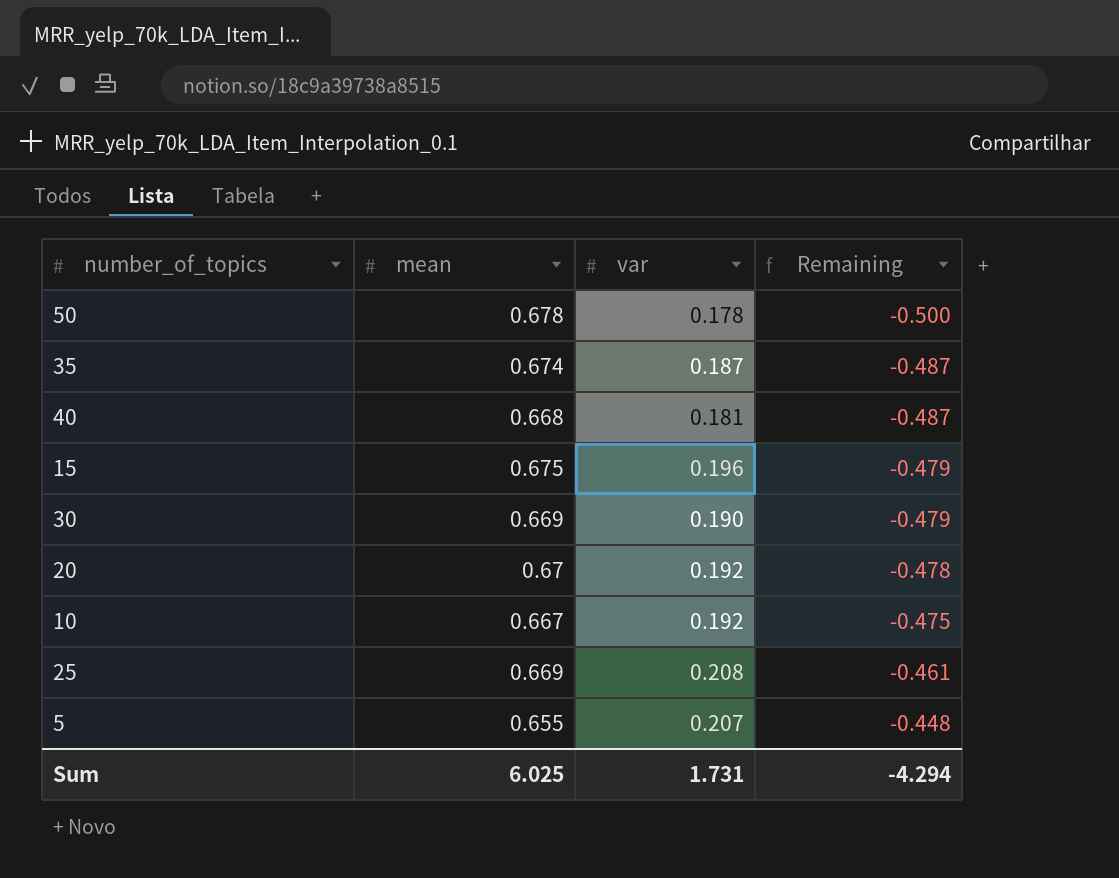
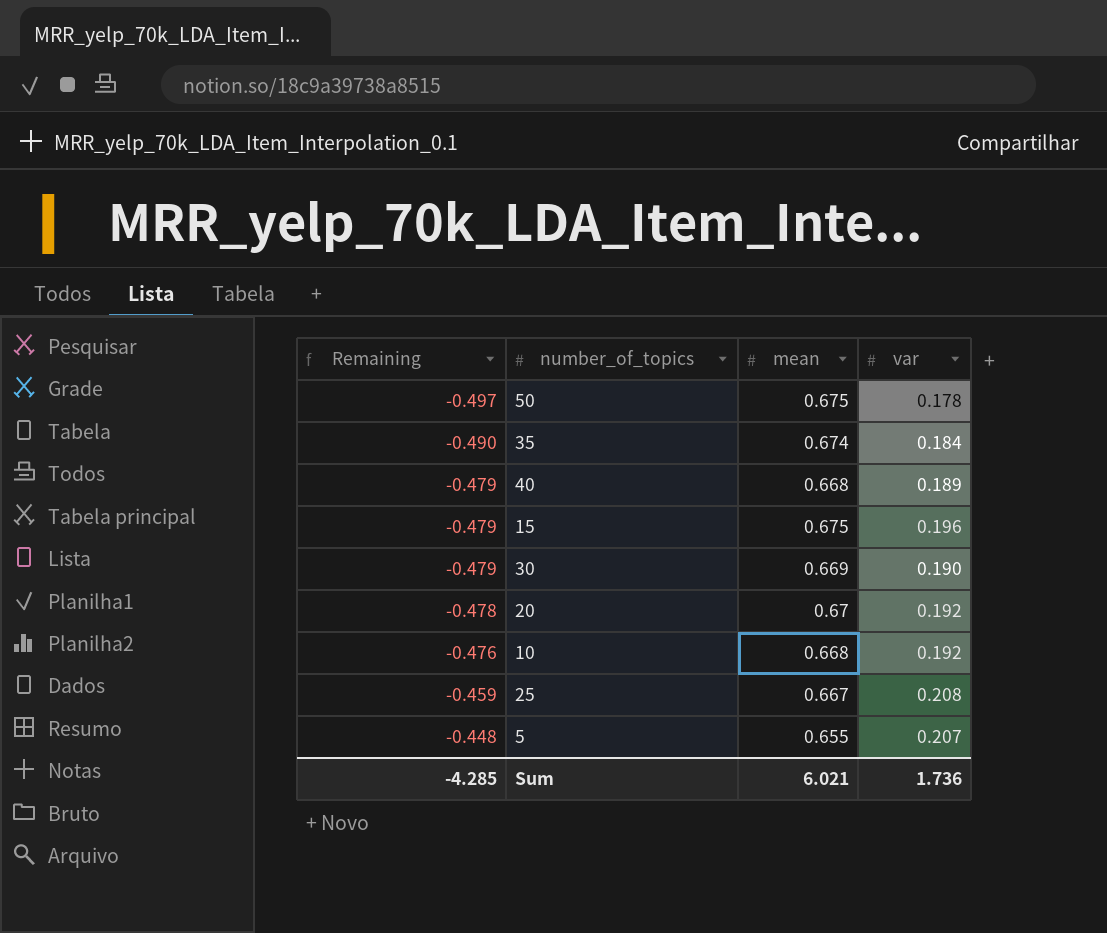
column Remaining | position: 4 -> 1
50 | Remaining: -0.500 -> -0.497
50 | mean: 0.678 -> 0.675
35 | Remaining: -0.487 -> -0.490
35 | var: 0.187 -> 0.184
40 | Remaining: -0.487 -> -0.479
40 | var: 0.181 -> 0.189
10 | Remaining: -0.475 -> -0.476
10 | mean: 0.667 -> 0.668
25 | Remaining: -0.461 -> -0.459
25 | mean: 0.669 -> 0.667
Sum | Remaining: -4.294 -> -4.285
Sum | mean: 6.025 -> 6.021
Sum | var: 1.731 -> 1.736

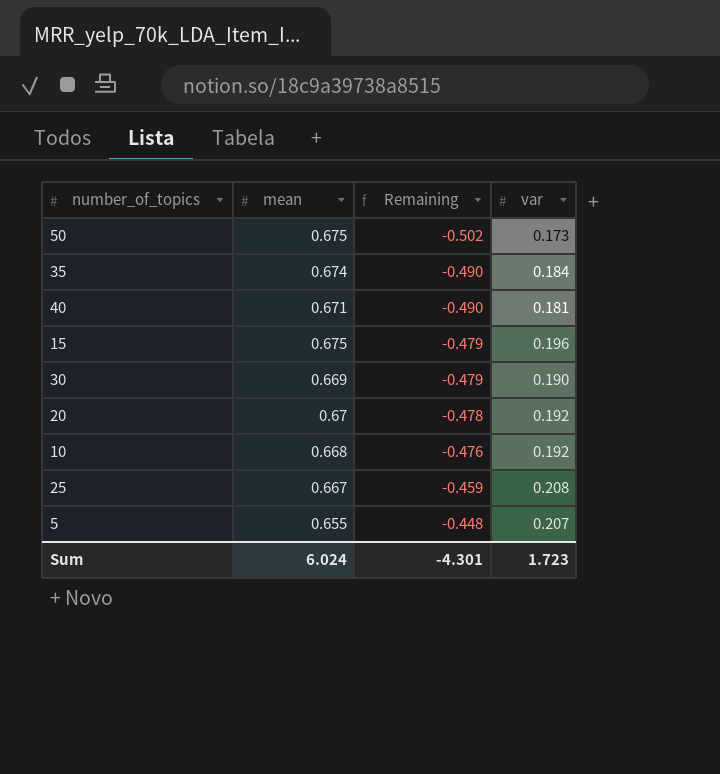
column Remaining | position: 1 -> 3
50 | Remaining: -0.497 -> -0.502
50 | var: 0.178 -> 0.173
40 | mean: 0.668 -> 0.671
40 | Remaining: -0.479 -> -0.490
40 | var: 0.189 -> 0.181
Sum | mean: 6.021 -> 6.024
Sum | Remaining: -4.285 -> -4.301
Sum | var: 1.736 -> 1.723

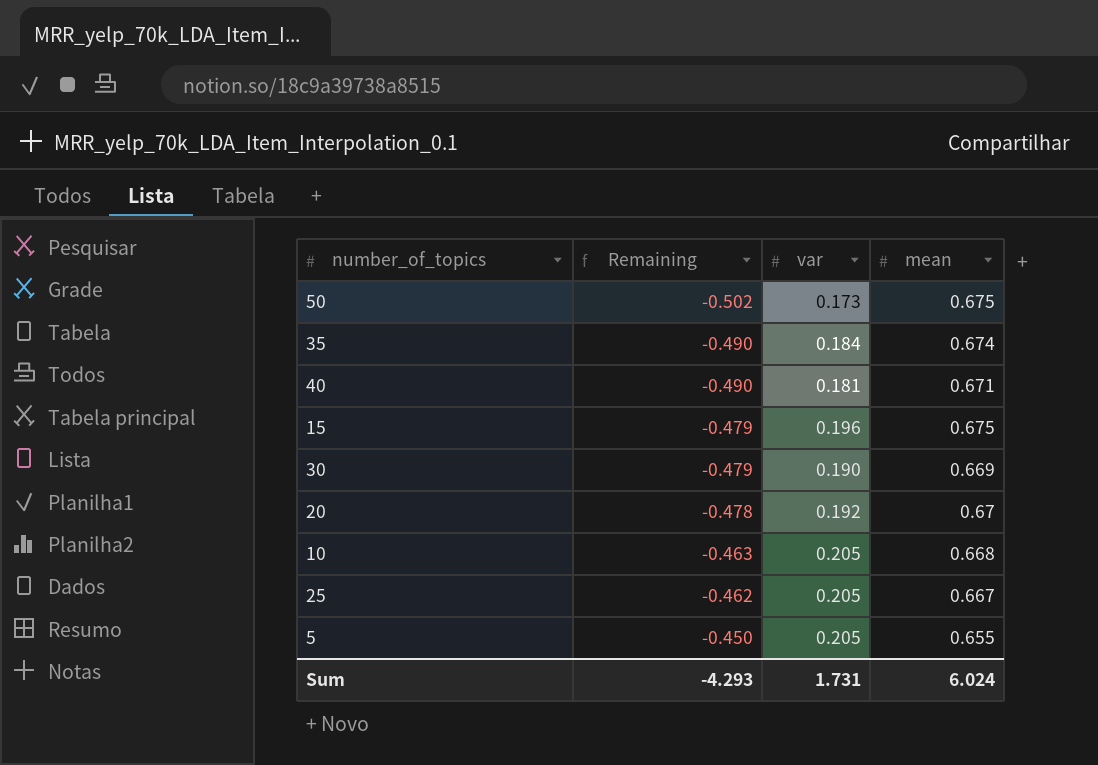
column mean | position: 2 -> 4
10 | Remaining: -0.476 -> -0.463
10 | var: 0.192 -> 0.205
25 | Remaining: -0.459 -> -0.462
25 | var: 0.208 -> 0.205
5 | Remaining: -0.448 -> -0.450
5 | var: 0.207 -> 0.205
Sum | Remaining: -4.301 -> -4.293
Sum | var: 1.723 -> 1.731

